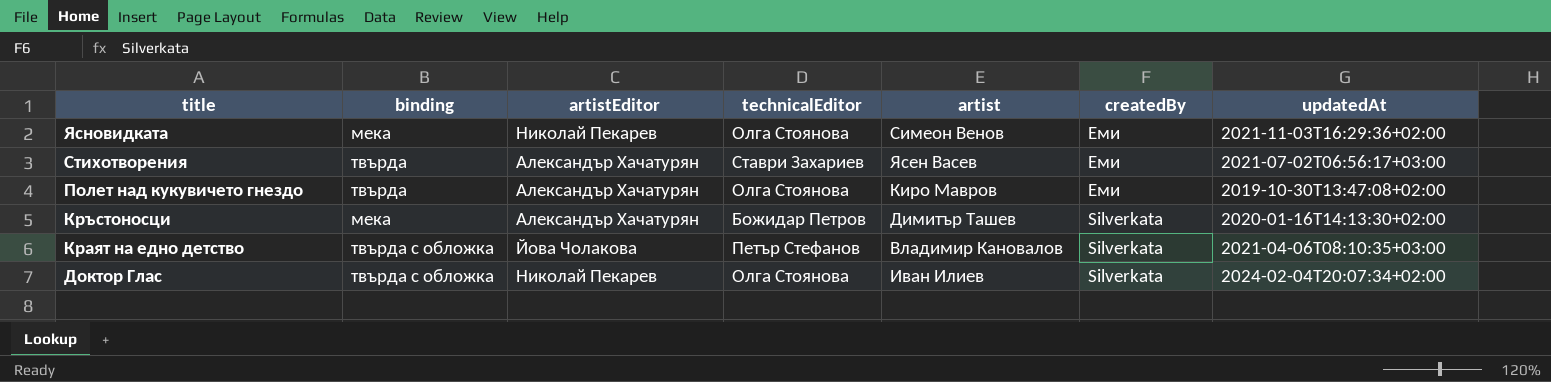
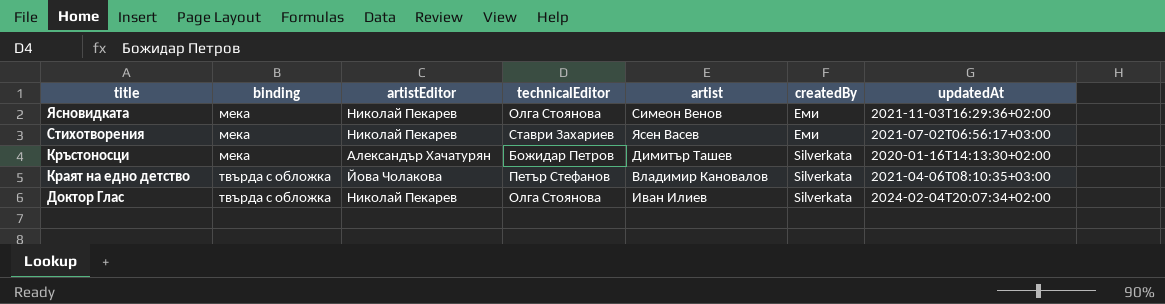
row Полет над кукувичето гнездо: твърда | Александър Хачатурян | Олга Стоянова | Киро Мавров | Еми | 2019-10-30T13:47:08+02:00 -> none
Стихотворения | binding: твърда -> мека
Стихотворения | artistEditor: Александър Хачатурян -> Николай Пекарев

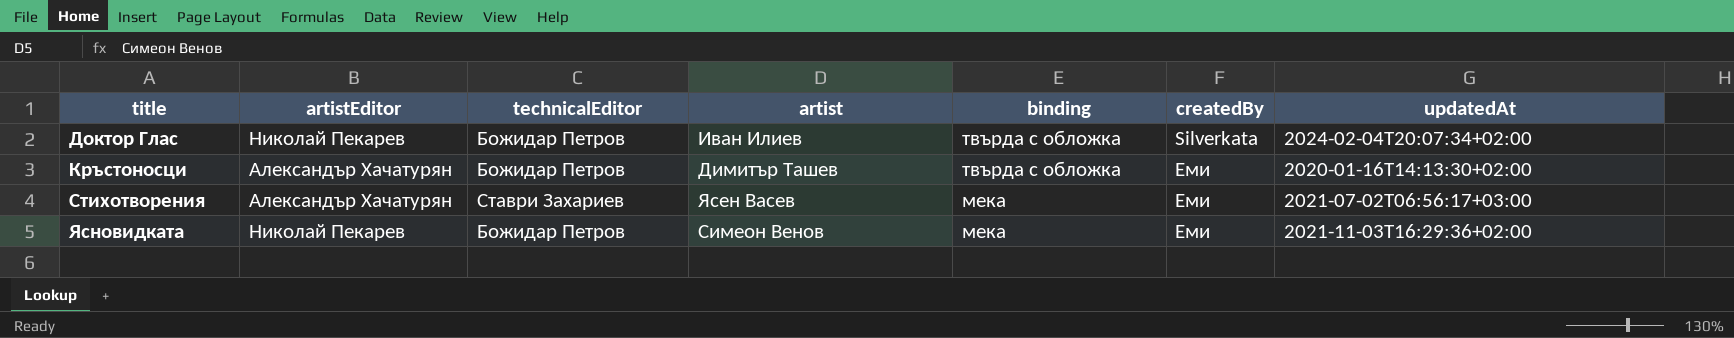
row order: title descending -> title ascending
column binding | position: 2 -> 5
row Краят на едно детство: твърда с обложка | Йова Чолакова | Петър Стефанов | Владимир Кановалов | Silverkata | 2021-04-06T08:10:35+03:00 -> none
Доктор Глас | technicalEditor: Олга Стоянова -> Божидар Петров
Кръстоносци | binding: мека -> твърда с обложка
Кръстоносци | createdBy: Silverkata -> Еми
Стихотворения | artistEditor: Николай Пекарев -> Александър Хачатурян
Ясновидката | technicalEditor: Олга Стоянова -> Божидар Петров

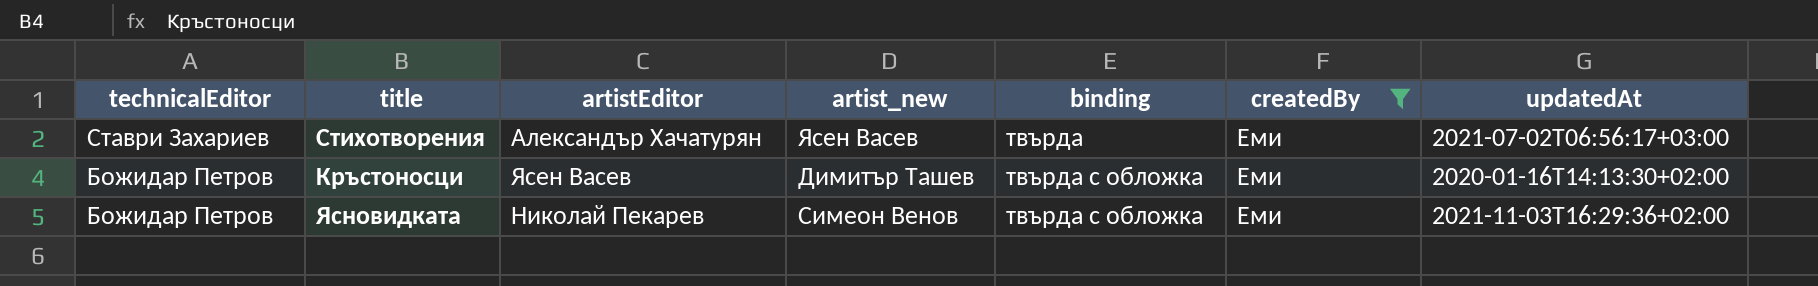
filter: none -> createdBy = Еми
row order: title ascending -> technicalEditor descending
column technicalEditor | position: 3 -> 1
column name: artist -> artist_new
Стихотворения | binding: мека -> твърда
Кръстоносци | artistEditor: Александър Хачатурян -> Ясен Васев
Ясновидката | binding: мека -> твърда с обложка

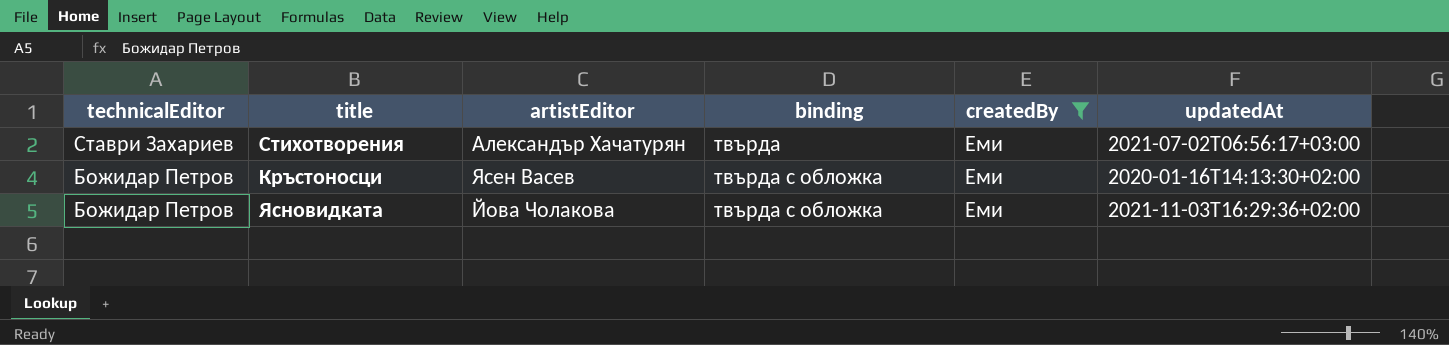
column artist_new | position: 4 -> none
Ясновидката | artistEditor: Николай Пекарев -> Йова Чолакова

